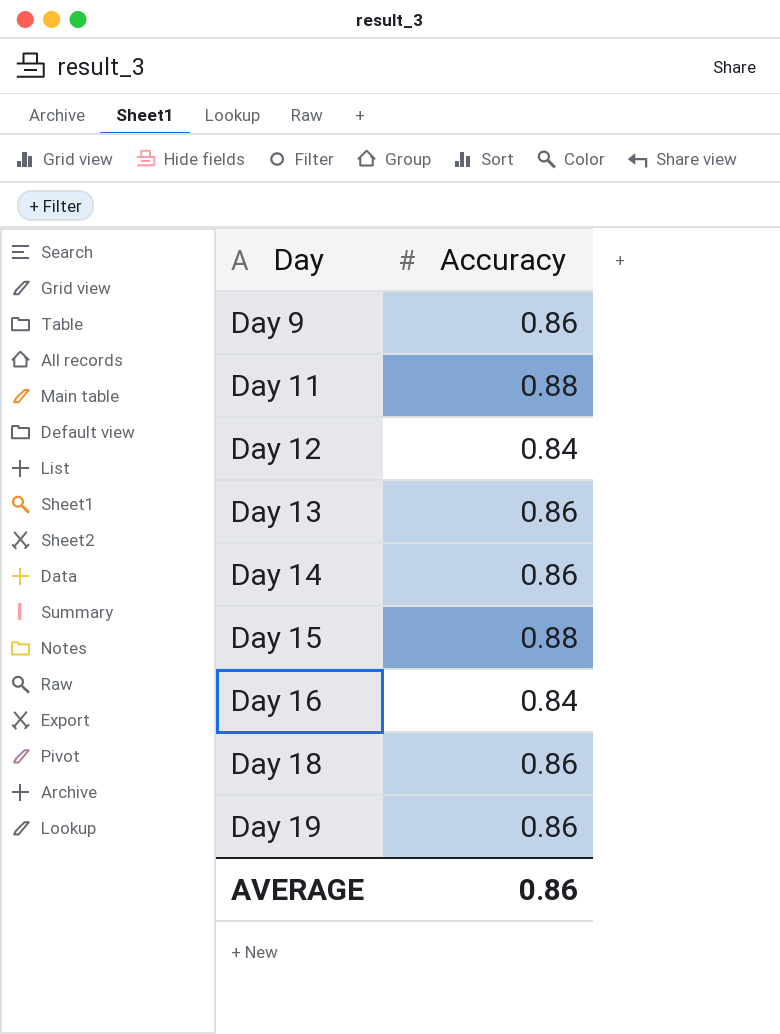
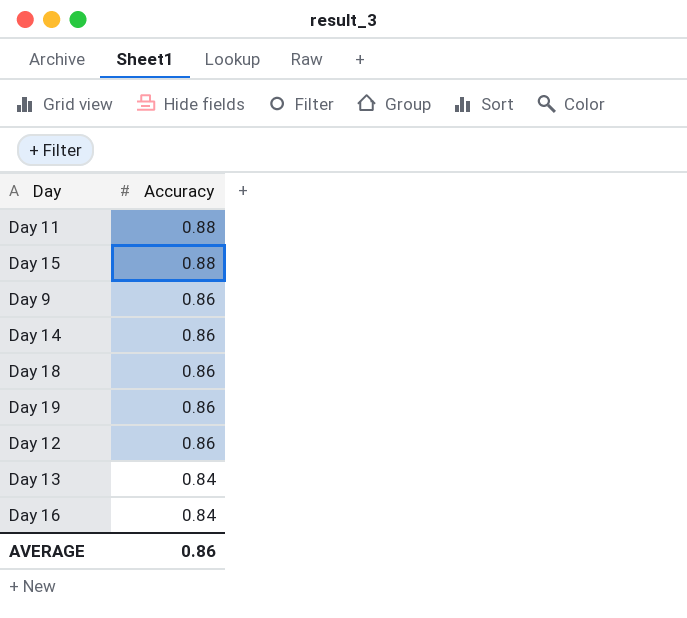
row order: Day ascending -> Accuracy descending
Day 12 | Accuracy: 0.84 -> 0.86
Day 13 | Accuracy: 0.86 -> 0.84

